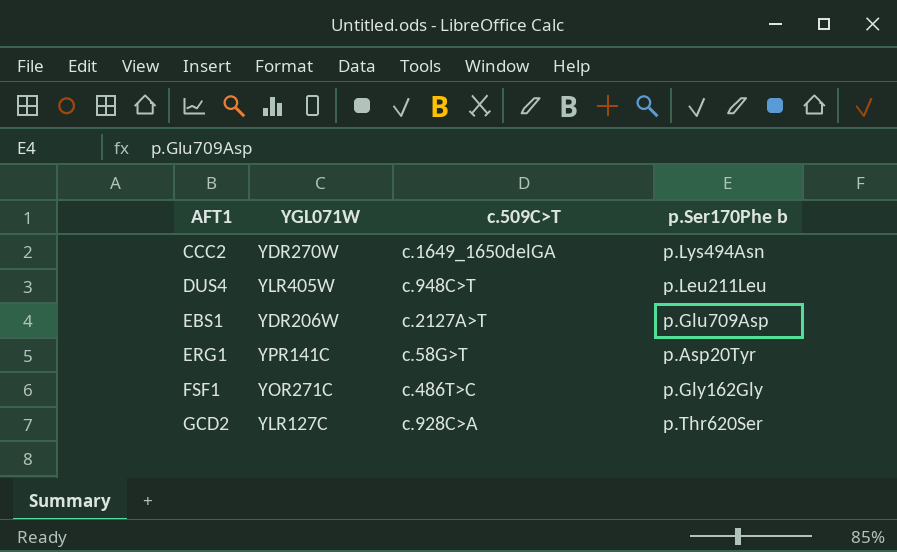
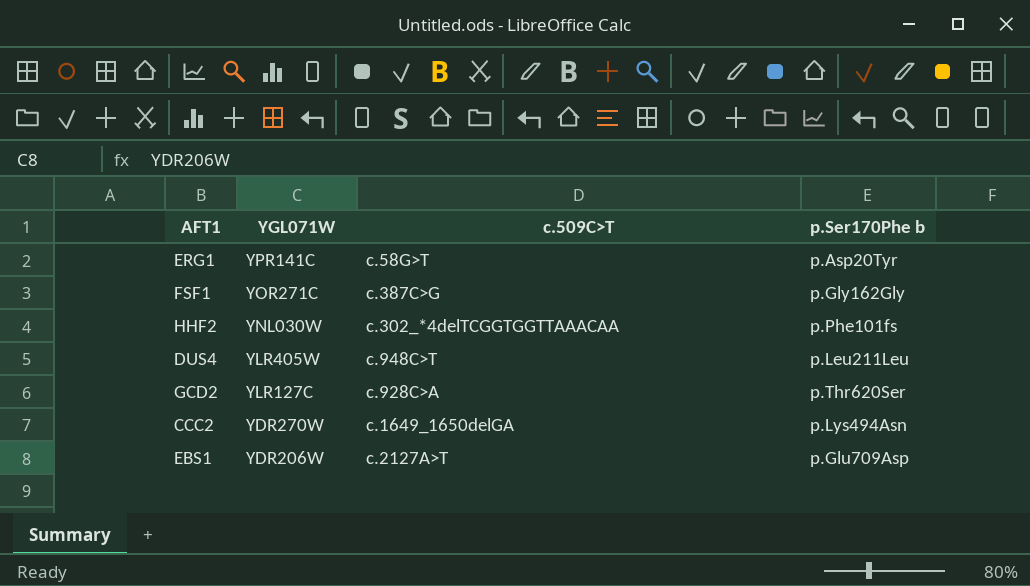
row order: AFT1 ascending -> YGL071W descending
FSF1 | c.509C>T: c.486T>C -> c.387C>G
row HHF2: none -> YNL030W | c.302_*4delTCGGTGGTTAAACAA | p.Phe101fs

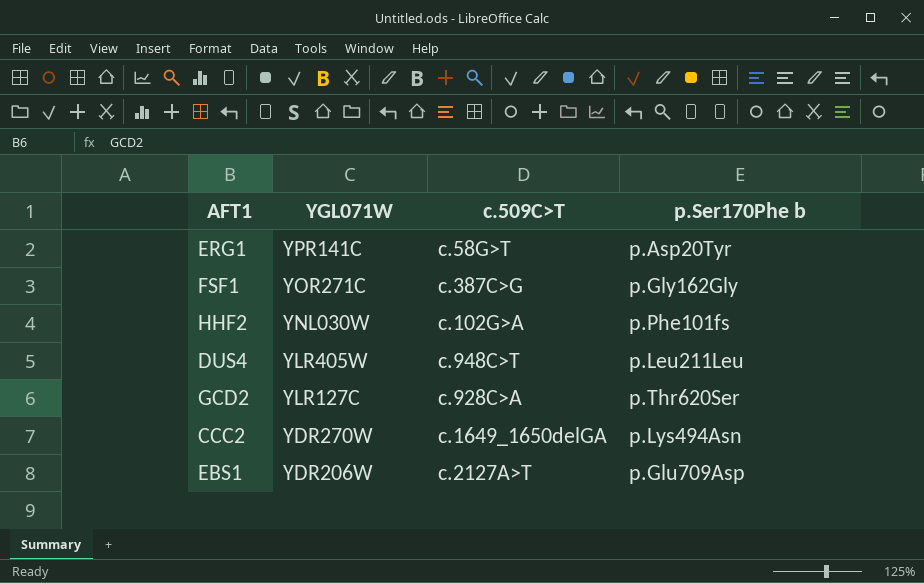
HHF2 | c.509C>T: c.302_*4delTCGGTGGTTAAACAA -> c.102G>A

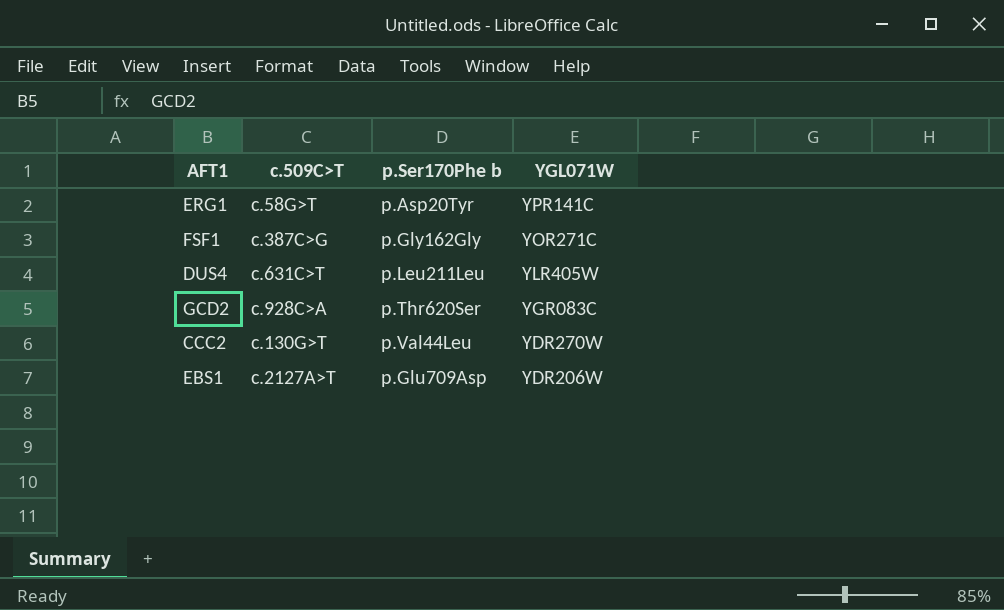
column YGL071W | position: 2 -> 4
row HHF2: YNL030W | c.102G>A | p.Phe101fs -> none
DUS4 | c.509C>T: c.948C>T -> c.631C>T
GCD2 | YGL071W: YLR127C -> YGR083C
CCC2 | c.509C>T: c.1649_1650delGA -> c.130G>T
CCC2 | p.Ser170Phe b: p.Lys494Asn -> p.Val44Leu

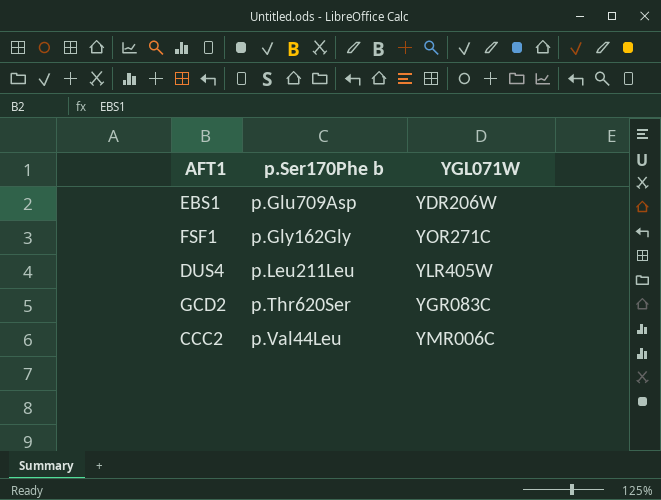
row order: YGL071W descending -> p.Ser170Phe b ascending
column c.509C>T | position: 2 -> none
row ERG1: c.58G>T | p.Asp20Tyr | YPR141C -> none
CCC2 | YGL071W: YDR270W -> YMR006C

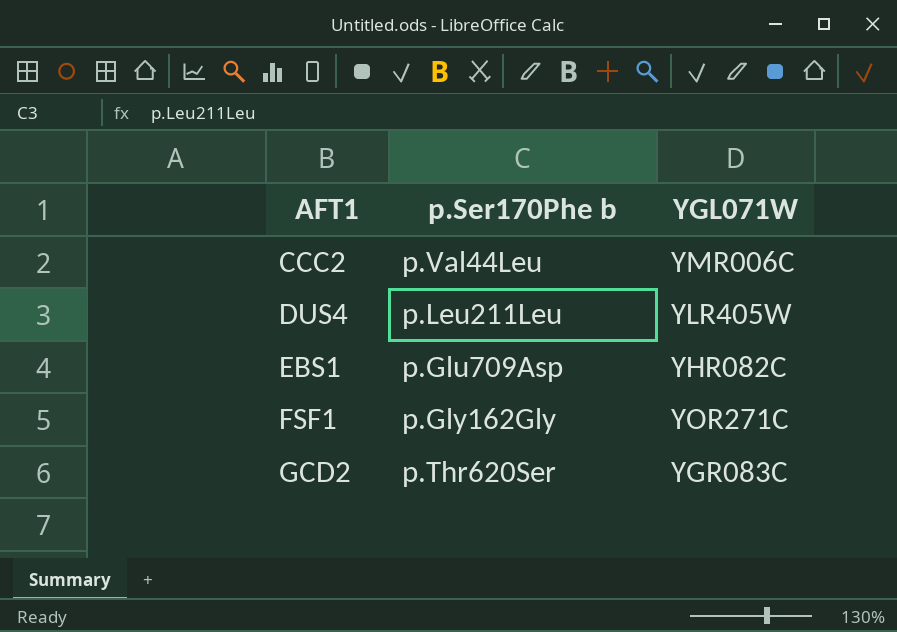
row order: p.Ser170Phe b ascending -> AFT1 ascending
EBS1 | YGL071W: YDR206W -> YHR082C

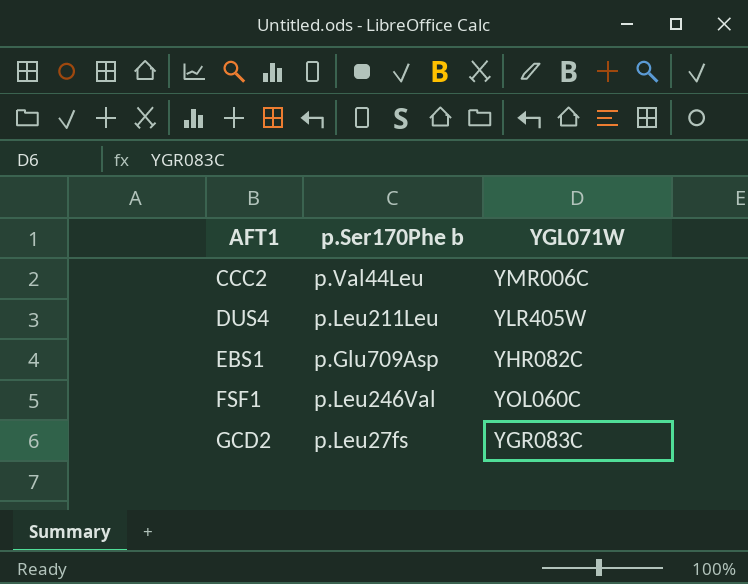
FSF1 | p.Ser170Phe b: p.Gly162Gly -> p.Leu246Val
FSF1 | YGL071W: YOR271C -> YOL060C
GCD2 | p.Ser170Phe b: p.Thr620Ser -> p.Leu27fs

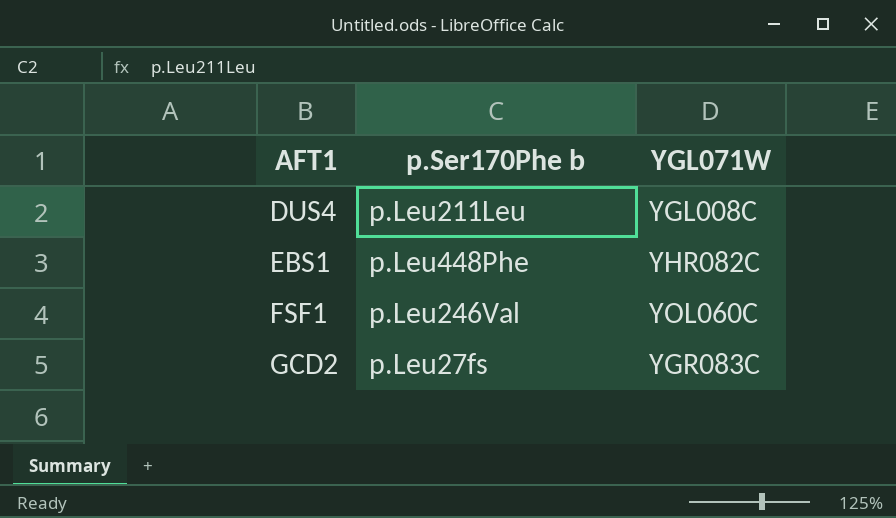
row CCC2: p.Val44Leu | YMR006C -> none
DUS4 | YGL071W: YLR405W -> YGL008C
EBS1 | p.Ser170Phe b: p.Glu709Asp -> p.Leu448Phe

